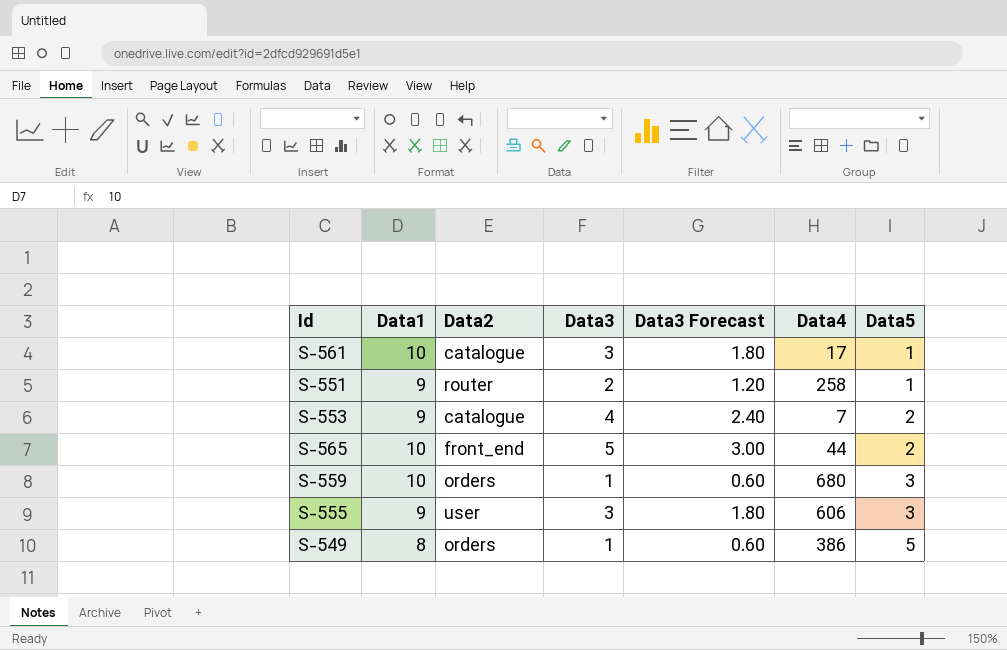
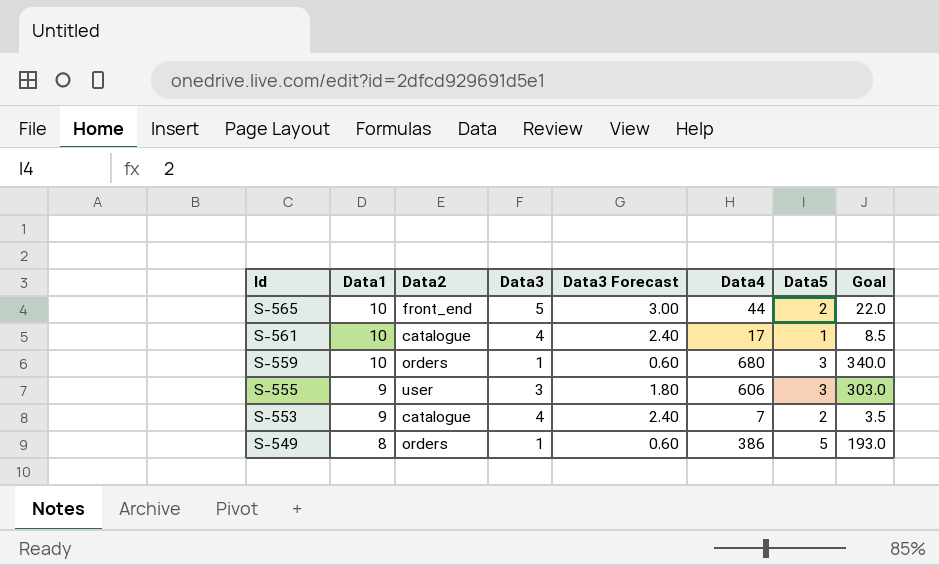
row order: Data5 ascending -> Id descending
column Goal | formula: none -> [Data4] * 0.5
row S-551: 9 | router | 2 | 1.20 | 258 | 1 -> none
S-561 | Data3: 3 -> 4
S-561 | Data3 Forecast: 1.80 -> 2.40

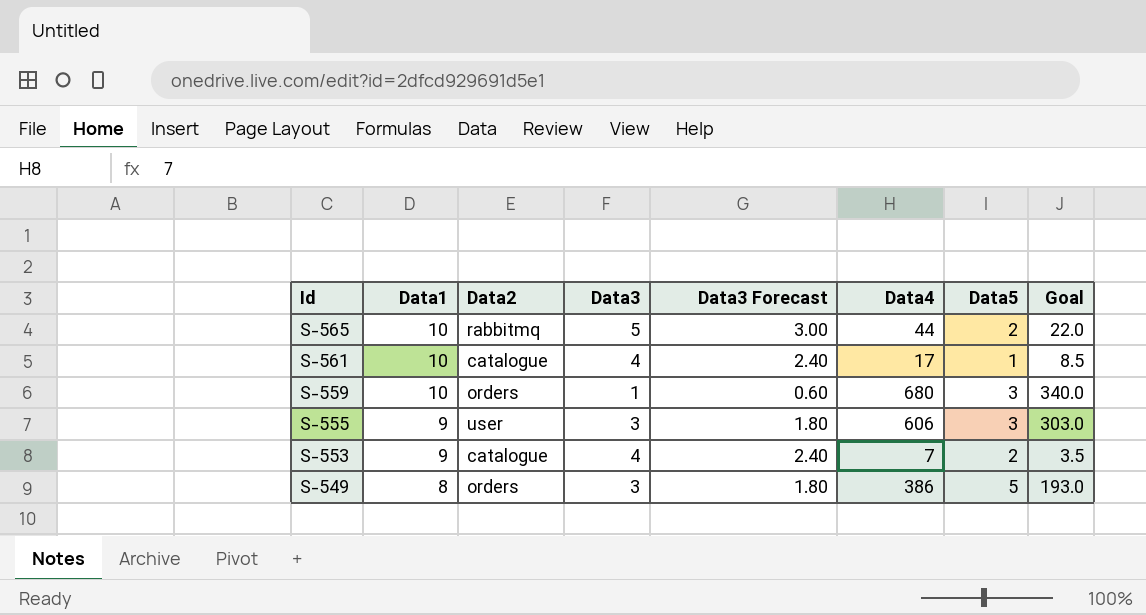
S-565 | Data2: front_end -> rabbitmq
S-549 | Data3: 1 -> 3
S-549 | Data3 Forecast: 0.60 -> 1.80

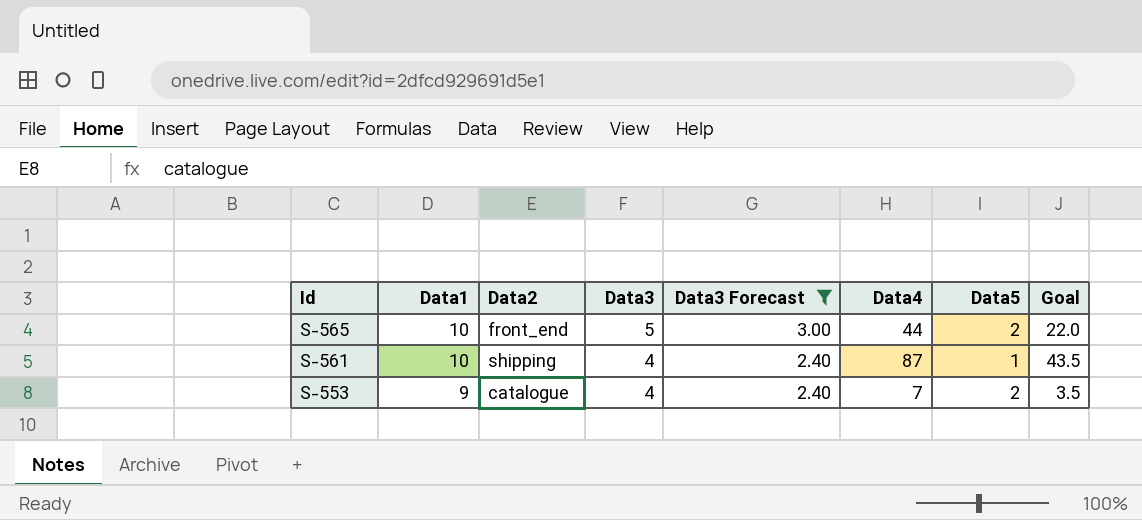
filter: none -> Data3 Forecast >= 2.40
S-565 | Data2: rabbitmq -> front_end
S-561 | Data2: catalogue -> shipping
S-561 | Data4: 17 -> 87
S-561 | Goal: 8.5 -> 43.5

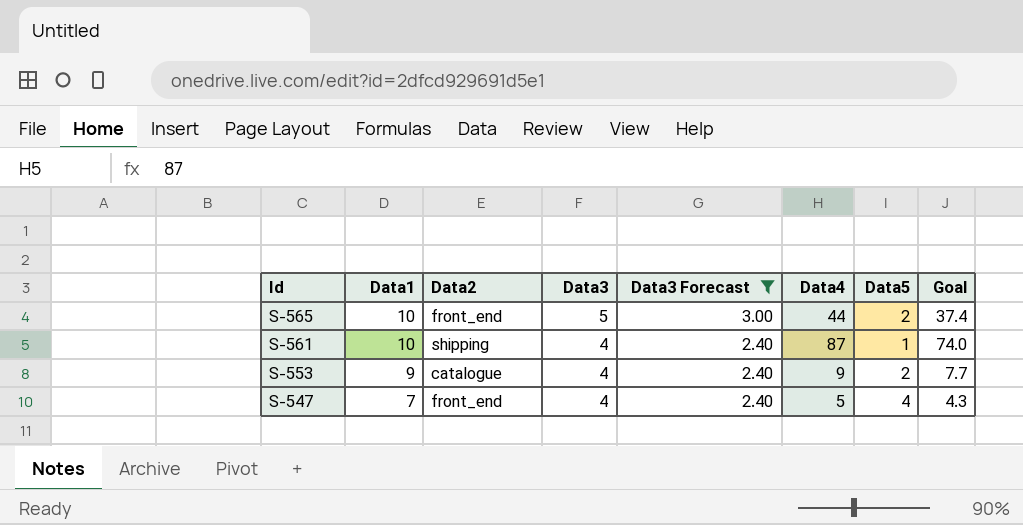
column Goal | formula: [Data4] * 0.5 -> [Data4] * 0.85
S-553 | Data4: 7 -> 9
row S-547: none -> 7 | front_end | 4 | 2.40 | 5 | 4 | 4.3

